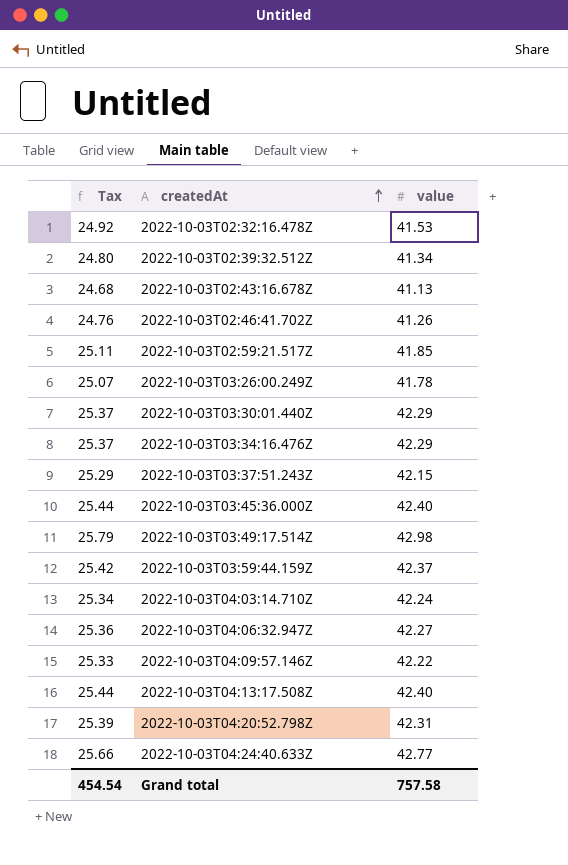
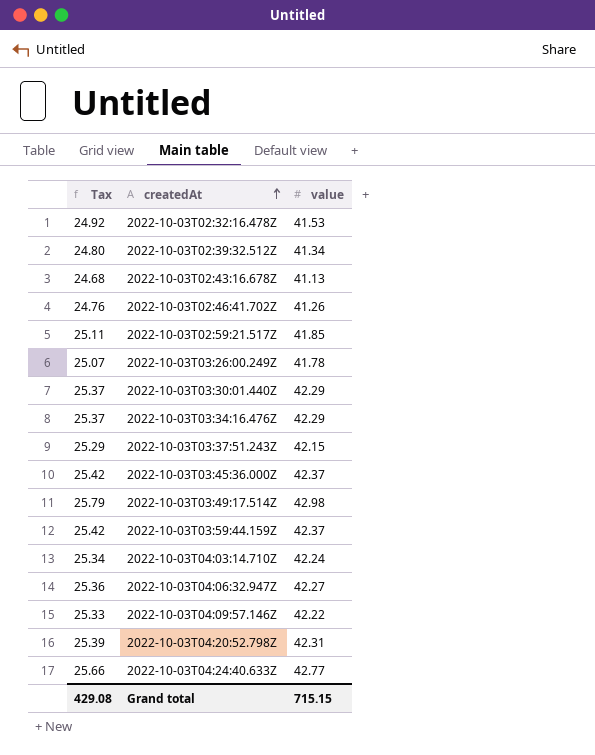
row 2022-10-03T04:13:17.508Z: 25.44 | 42.40 -> none
2022-10-03T03:45:36.000Z | Tax: 25.44 -> 25.42
2022-10-03T03:45:36.000Z | value: 42.40 -> 42.37
Grand total | Tax: 454.54 -> 429.08
Grand total | value: 757.58 -> 715.15

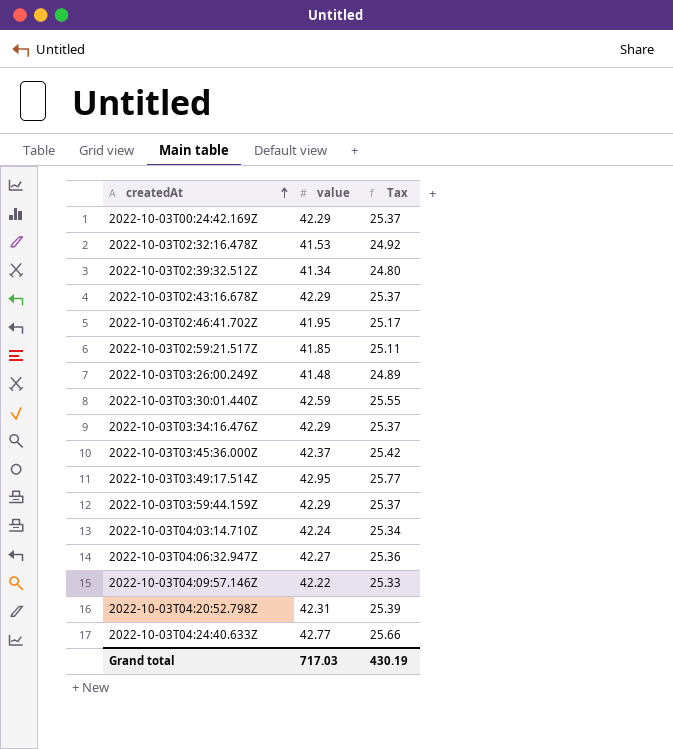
column Tax | position: 1 -> 3
row 2022-10-03T03:37:51.243Z: 25.29 | 42.15 -> none
row 2022-10-03T00:24:42.169Z: none -> 42.29 | 25.37
2022-10-03T02:43:16.678Z | value: 41.13 -> 42.29
2022-10-03T02:43:16.678Z | Tax: 24.68 -> 25.37
2022-10-03T02:46:41.702Z | value: 41.26 -> 41.95
2022-10-03T02:46:41.702Z | Tax: 24.76 -> 25.17
2022-10-03T03:26:00.249Z | value: 41.78 -> 41.48
2022-10-03T03:26:00.249Z | Tax: 25.07 -> 24.89
2022-10-03T03:30:01.440Z | value: 42.29 -> 42.59
2022-10-03T03:30:01.440Z | Tax: 25.37 -> 25.55
2022-10-03T03:49:17.514Z | value: 42.98 -> 42.95
2022-10-03T03:49:17.514Z | Tax: 25.79 -> 25.77
2022-10-03T03:59:44.159Z | value: 42.37 -> 42.29
2022-10-03T03:59:44.159Z | Tax: 25.42 -> 25.37
Grand total | value: 715.15 -> 717.03
Grand total | Tax: 429.08 -> 430.19

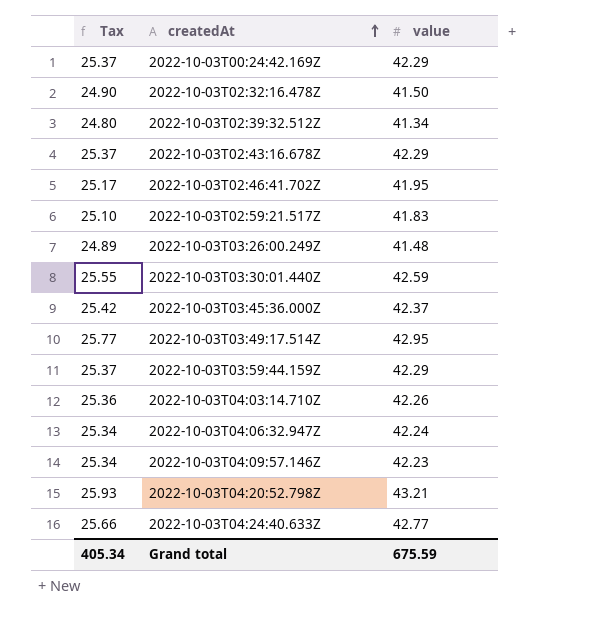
column Tax | position: 3 -> 1
row 2022-10-03T03:34:16.476Z: 42.29 | 25.37 -> none
2022-10-03T02:32:16.478Z | Tax: 24.92 -> 24.90
2022-10-03T02:32:16.478Z | value: 41.53 -> 41.50
2022-10-03T02:59:21.517Z | Tax: 25.11 -> 25.10
2022-10-03T02:59:21.517Z | value: 41.85 -> 41.83
2022-10-03T04:03:14.710Z | Tax: 25.34 -> 25.36
2022-10-03T04:03:14.710Z | value: 42.24 -> 42.26
2022-10-03T04:06:32.947Z | Tax: 25.36 -> 25.34
2022-10-03T04:06:32.947Z | value: 42.27 -> 42.24
2022-10-03T04:09:57.146Z | Tax: 25.33 -> 25.34
2022-10-03T04:09:57.146Z | value: 42.22 -> 42.23
2022-10-03T04:20:52.798Z | Tax: 25.39 -> 25.93
2022-10-03T04:20:52.798Z | value: 42.31 -> 43.21
Grand total | Tax: 430.19 -> 405.34
Grand total | value: 717.03 -> 675.59

